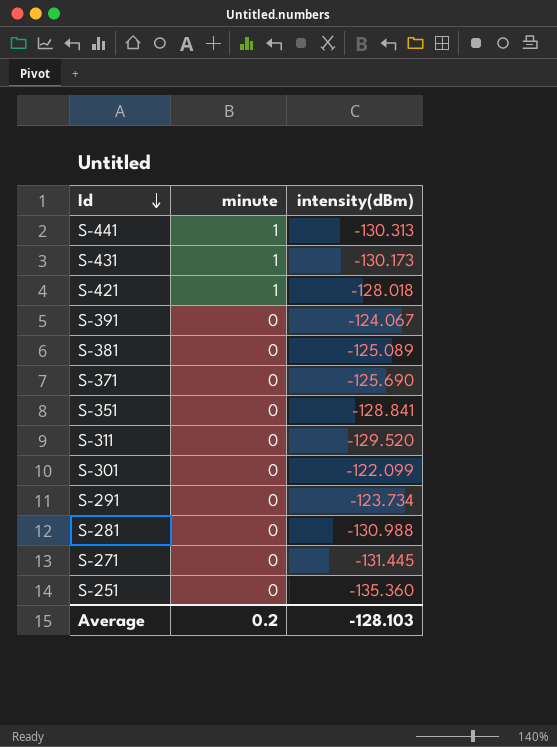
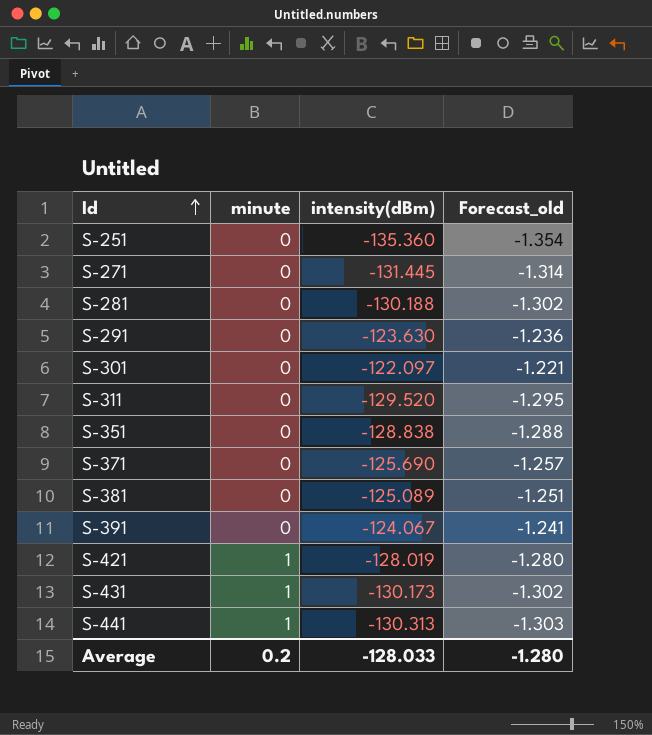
row order: Id descending -> Id ascending
column Forecast_old | formula: none -> [intensity(dBm)] * 0.01
S-281 | intensity(dBm): -130.988 -> -130.188
S-291 | intensity(dBm): -123.734 -> -123.630
S-301 | intensity(dBm): -122.099 -> -122.097
S-351 | intensity(dBm): -128.841 -> -128.838
S-421 | intensity(dBm): -128.018 -> -128.019
Average | intensity(dBm): -128.103 -> -128.033

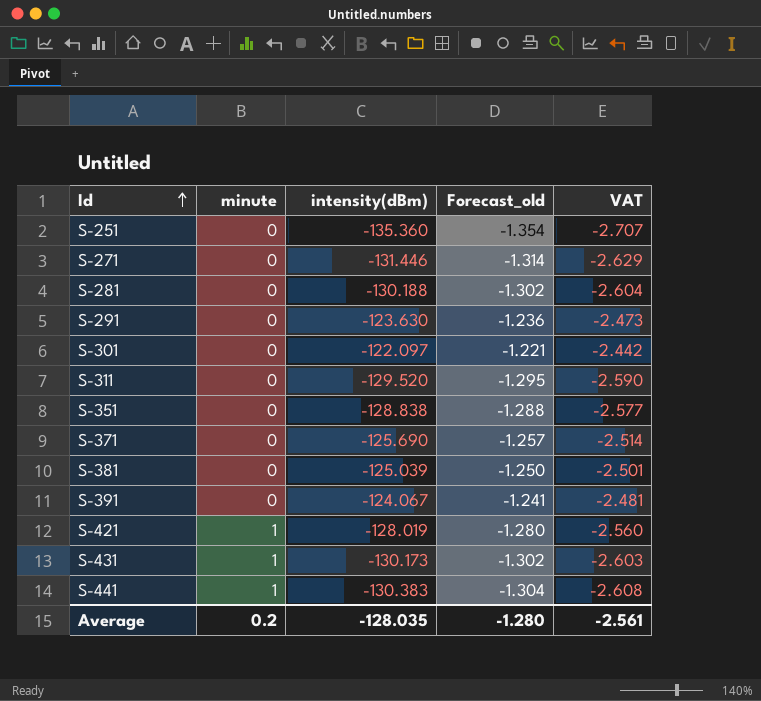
column VAT | formula: none -> [intensity(dBm)] * 0.02
S-271 | intensity(dBm): -131.445 -> -131.446
S-381 | intensity(dBm): -125.089 -> -125.039
S-381 | Forecast_old: -1.251 -> -1.250
S-441 | intensity(dBm): -130.313 -> -130.383
S-441 | Forecast_old: -1.303 -> -1.304
Average | intensity(dBm): -128.033 -> -128.035

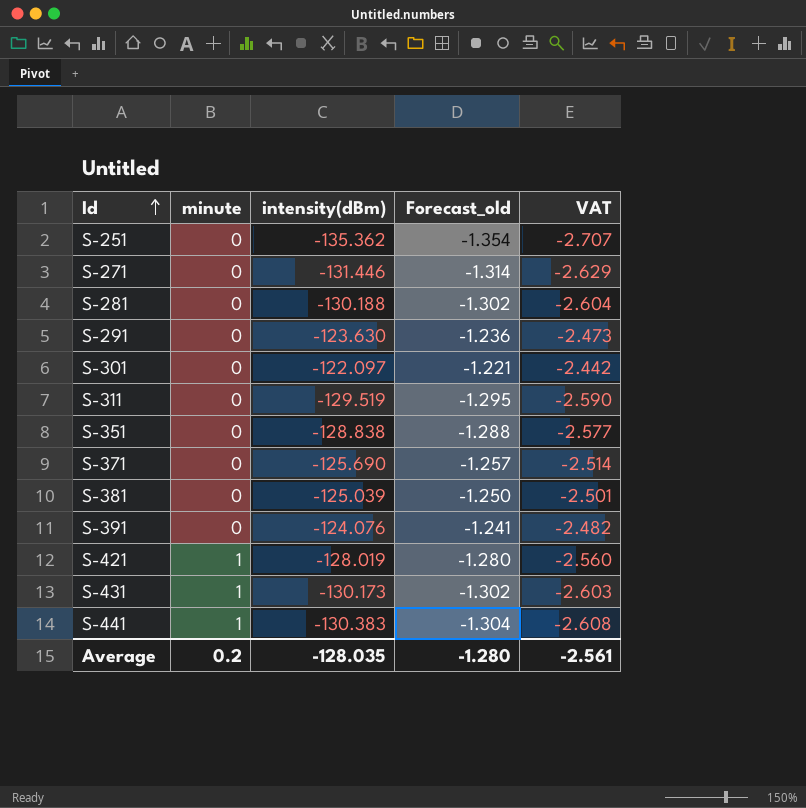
S-251 | intensity(dBm): -135.360 -> -135.362
S-311 | intensity(dBm): -129.520 -> -129.519
S-391 | intensity(dBm): -124.067 -> -124.076
S-391 | VAT: -2.481 -> -2.482

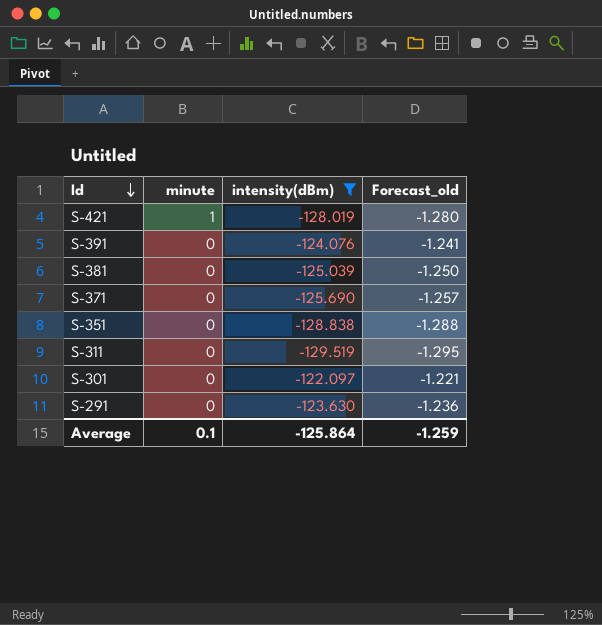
filter: none -> intensity(dBm) >= -129.519
row order: Id ascending -> Id descending
column VAT | formula: [intensity(dBm)] * 0.02 -> none
Average | minute: 0.2 -> 0.1
Average | intensity(dBm): -128.035 -> -125.864
Average | Forecast_old: -1.280 -> -1.259

